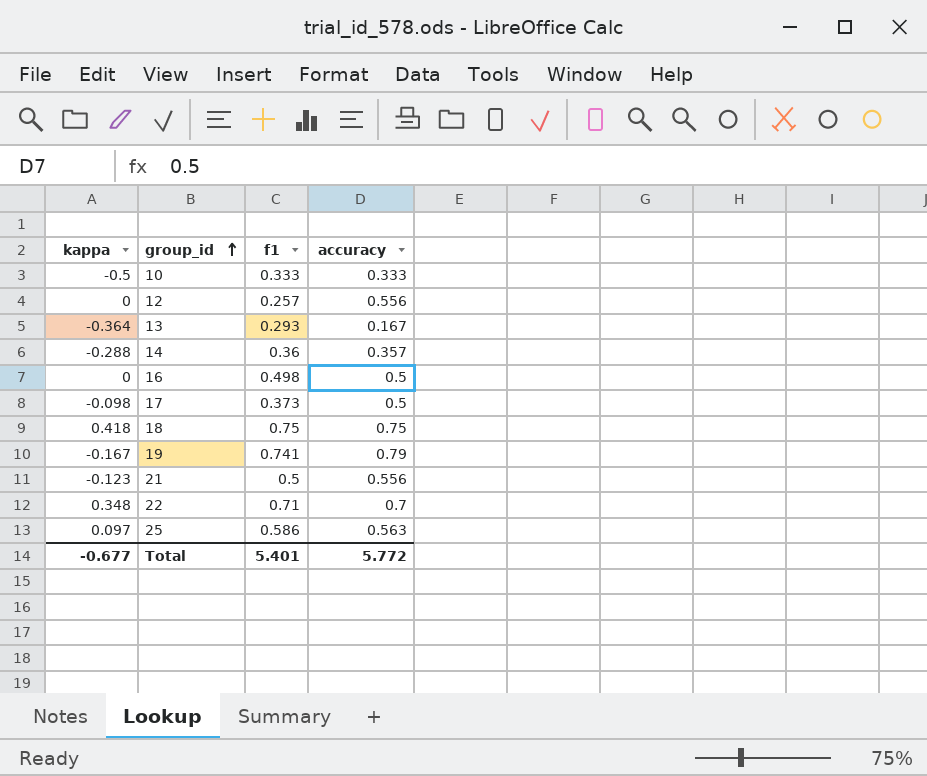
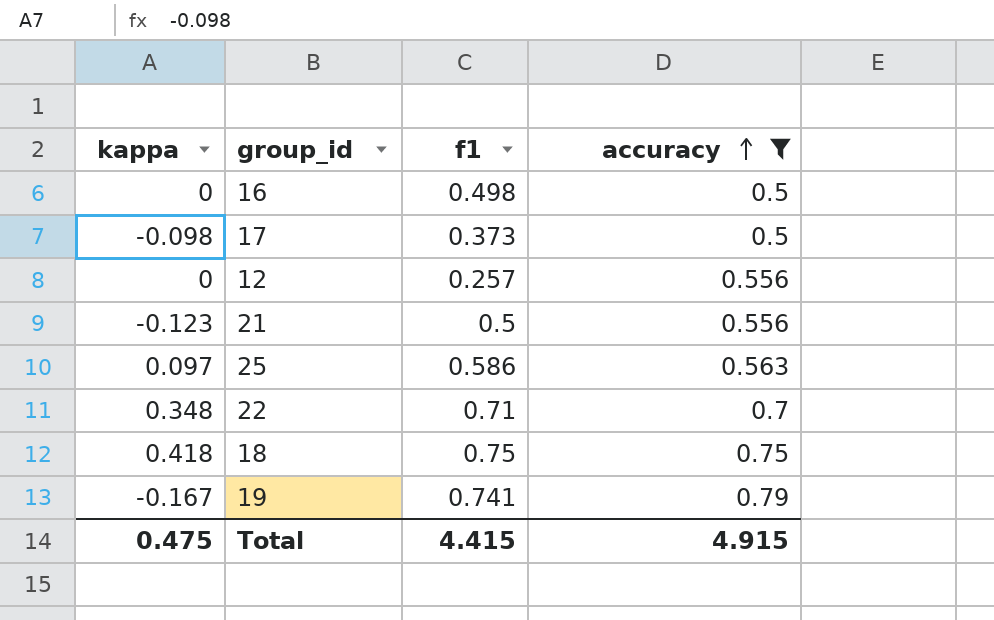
filter: none -> accuracy >= 0.5
row order: group_id ascending -> accuracy ascending
Total | kappa: -0.677 -> 0.475
Total | f1: 5.401 -> 4.415
Total | accuracy: 5.772 -> 4.915

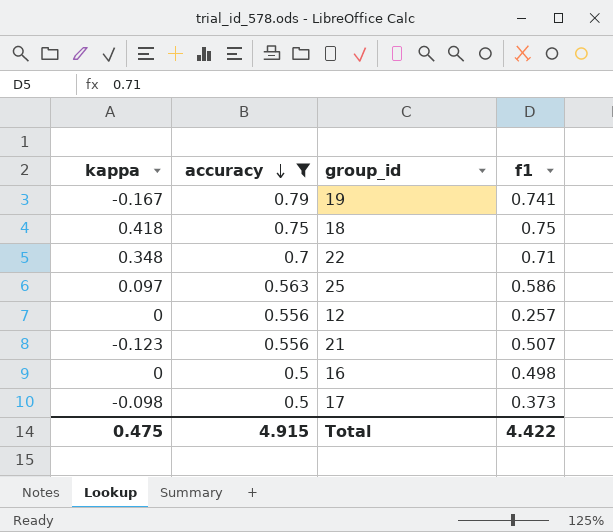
row order: accuracy ascending -> accuracy descending
column accuracy | position: 4 -> 2
21 | f1: 0.5 -> 0.507
Total | f1: 4.415 -> 4.422

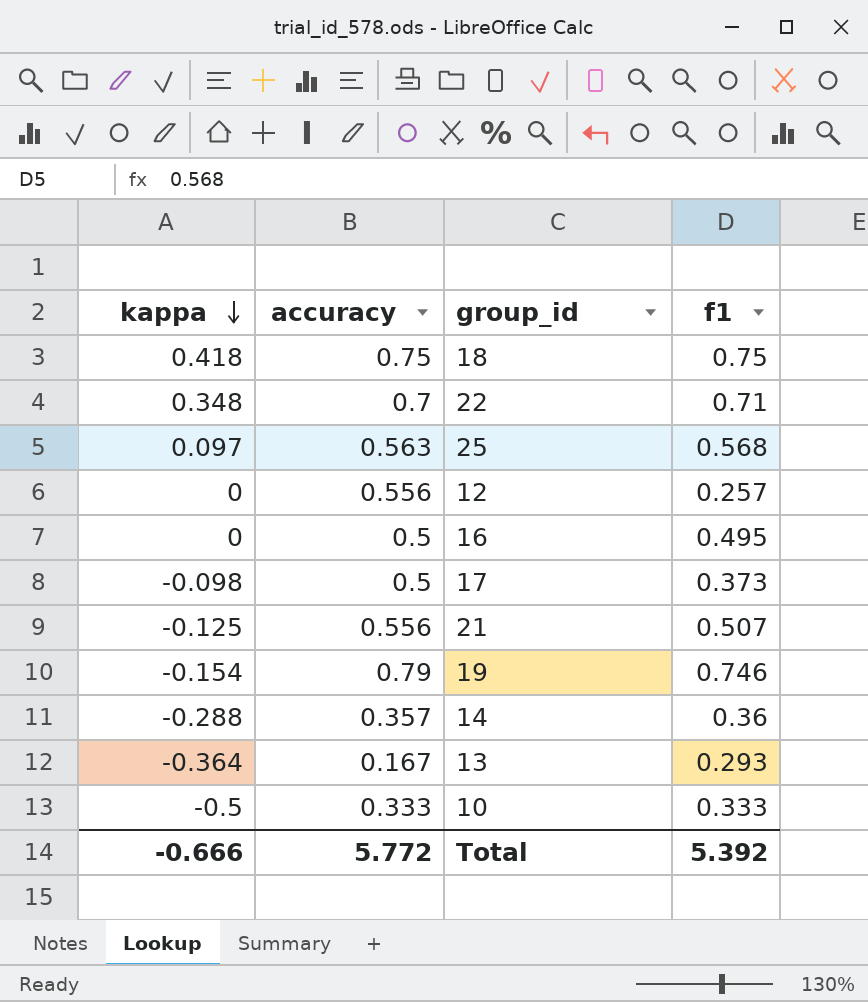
filter: accuracy >= 0.5 -> none
row order: accuracy descending -> kappa descending
25 | f1: 0.586 -> 0.568
16 | f1: 0.498 -> 0.495
21 | kappa: -0.123 -> -0.125
19 | kappa: -0.167 -> -0.154
19 | f1: 0.741 -> 0.746
Total | kappa: 0.475 -> -0.666
Total | accuracy: 4.915 -> 5.772
Total | f1: 4.422 -> 5.392

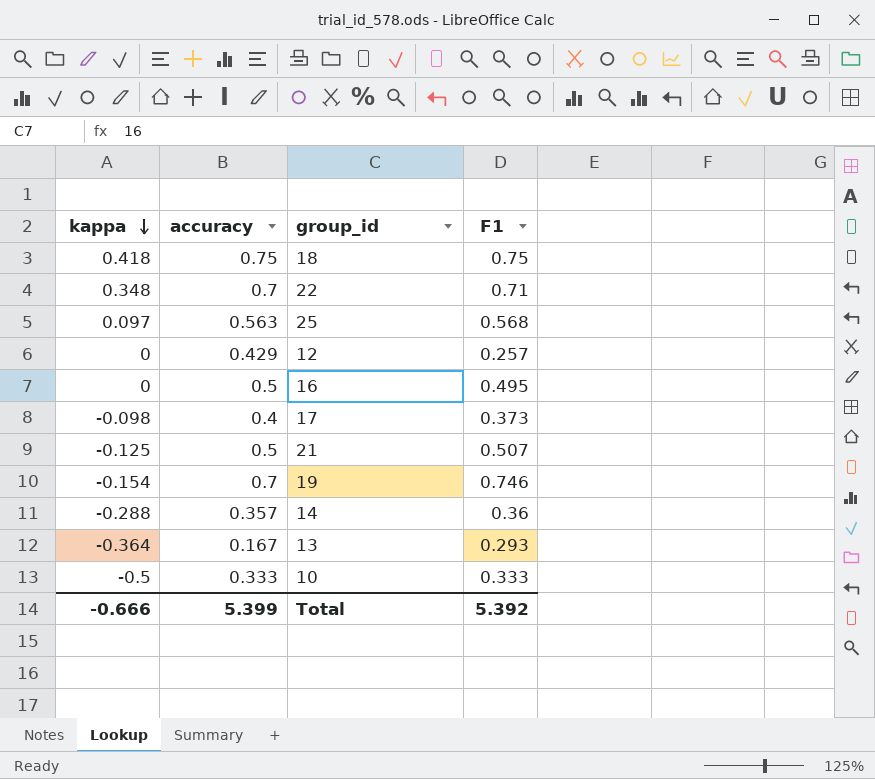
column name: f1 -> F1
12 | accuracy: 0.556 -> 0.429
17 | accuracy: 0.5 -> 0.4
21 | accuracy: 0.556 -> 0.5
19 | accuracy: 0.79 -> 0.7
Total | accuracy: 5.772 -> 5.399

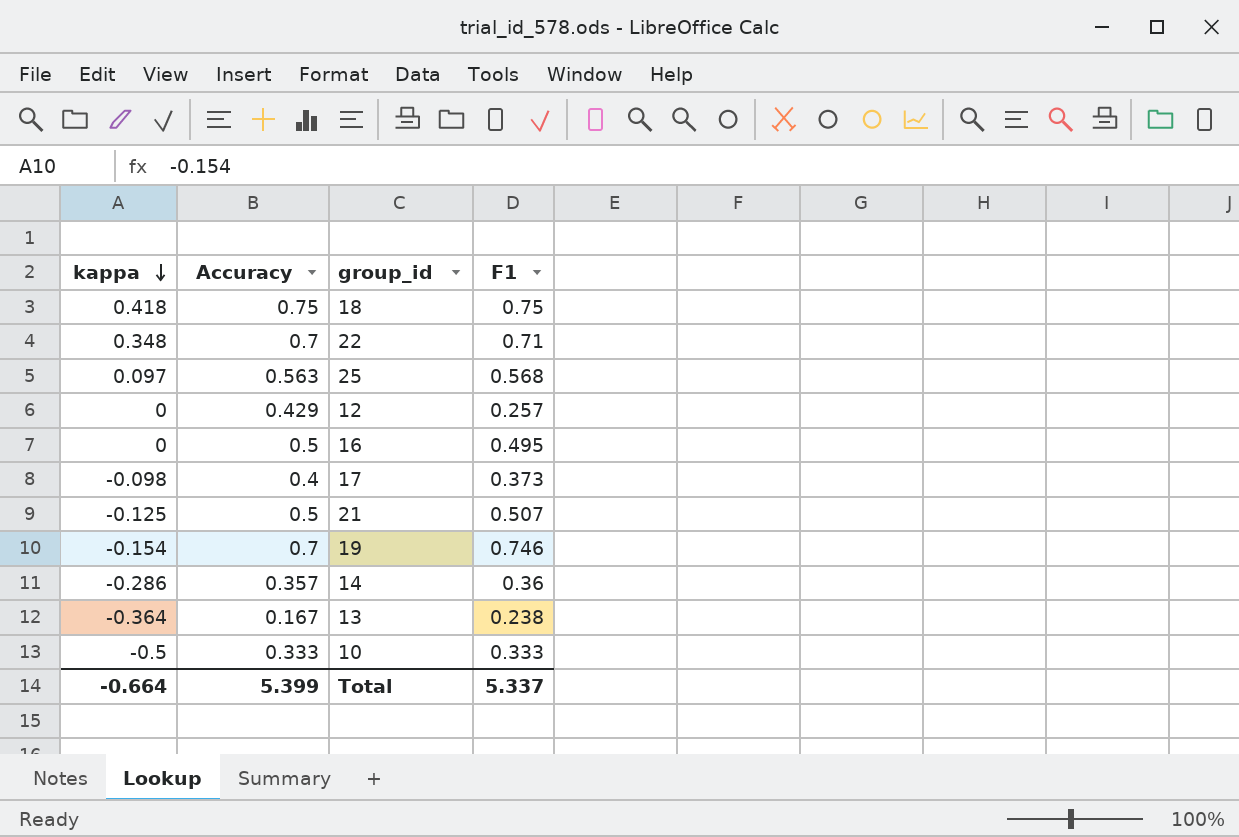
column name: accuracy -> Accuracy
14 | kappa: -0.288 -> -0.286
13 | F1: 0.293 -> 0.238
Total | kappa: -0.666 -> -0.664
Total | F1: 5.392 -> 5.337

